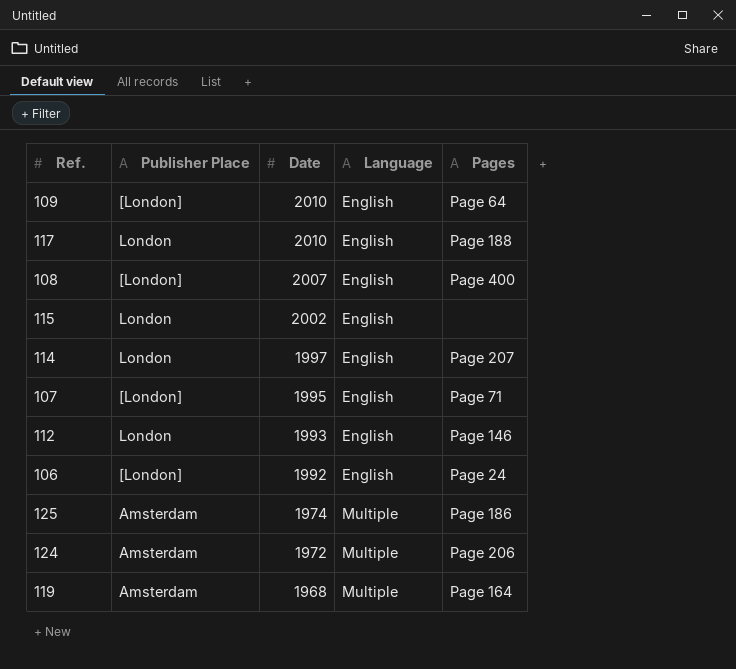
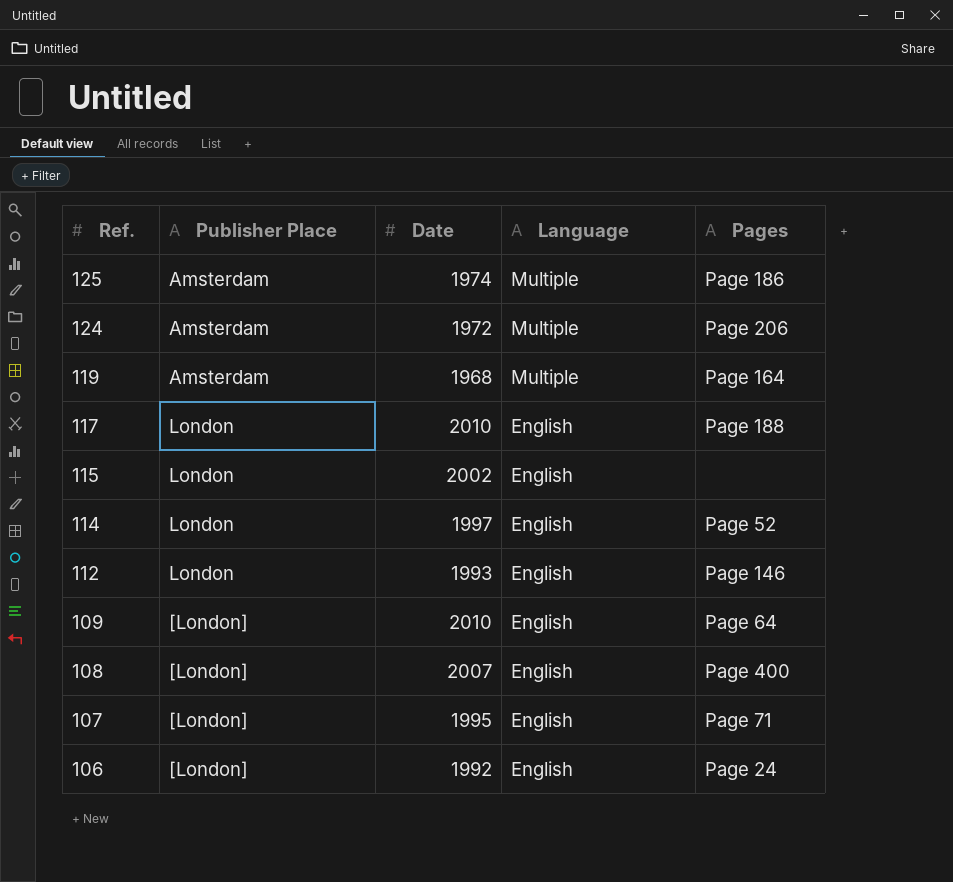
row order: Date descending -> Ref. descending
114 | Pages: Page 207 -> Page 52

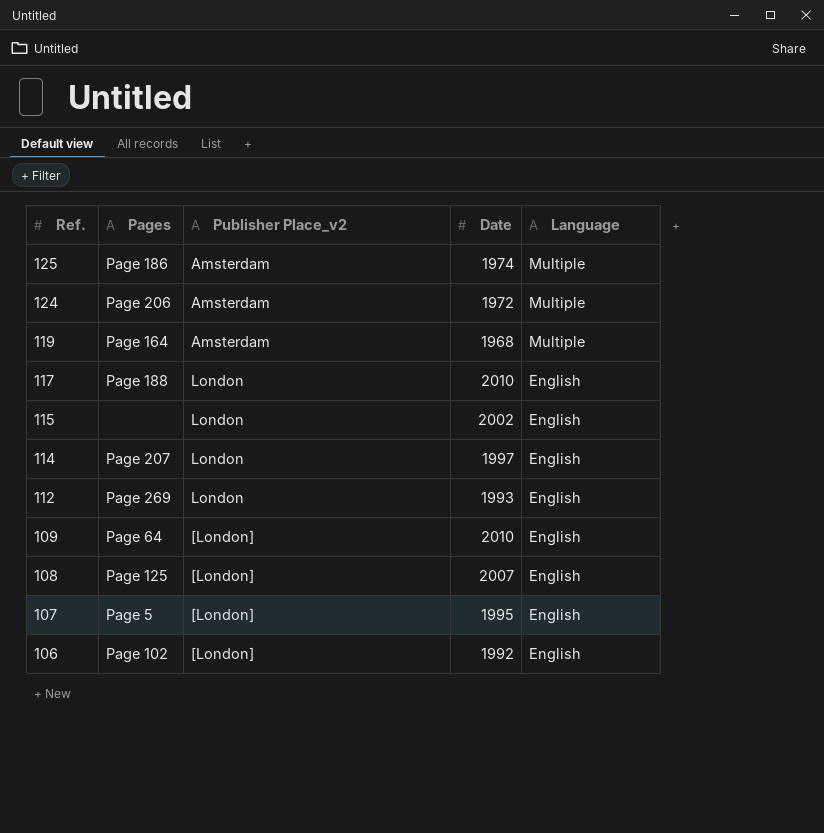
column Pages | position: 5 -> 2
column name: Publisher Place -> Publisher Place_v2
114 | Pages: Page 52 -> Page 207
112 | Pages: Page 146 -> Page 269
108 | Pages: Page 400 -> Page 125
107 | Pages: Page 71 -> Page 5
106 | Pages: Page 24 -> Page 102

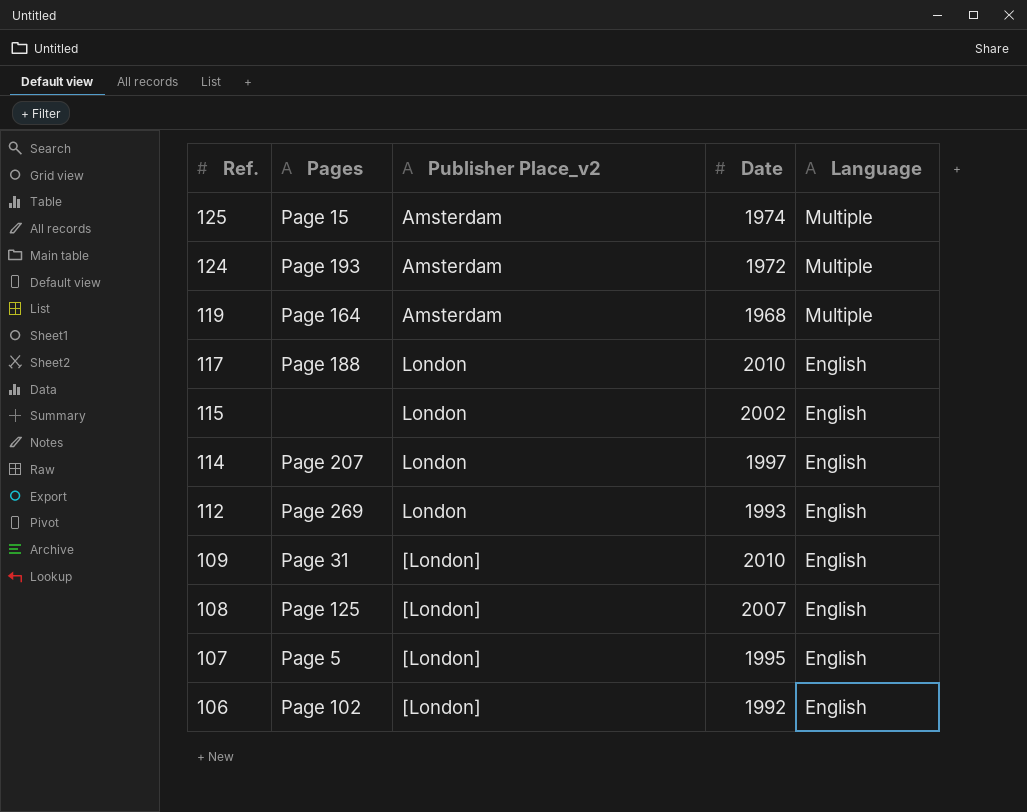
125 | Pages: Page 186 -> Page 15
124 | Pages: Page 206 -> Page 193
109 | Pages: Page 64 -> Page 31

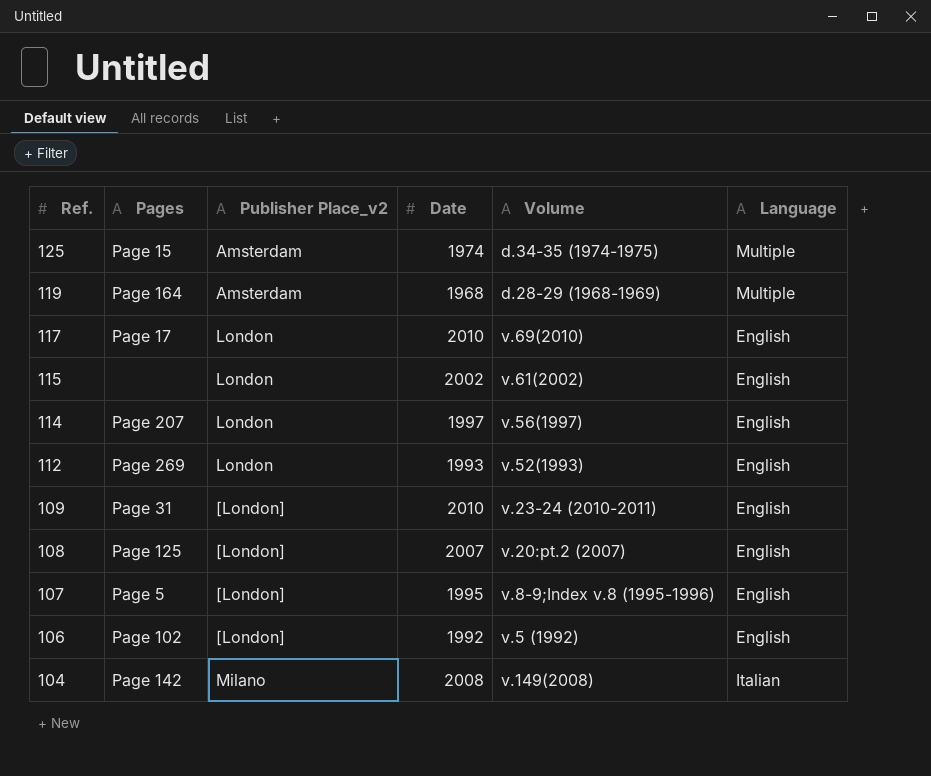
column Volume | position: none -> 5
row 124: Page 193 | Amsterdam | 1972 | Multiple -> none
117 | Pages: Page 188 -> Page 17
row 104: none -> Page 142 | Milano | 2008 | v.149(2008) | Italian

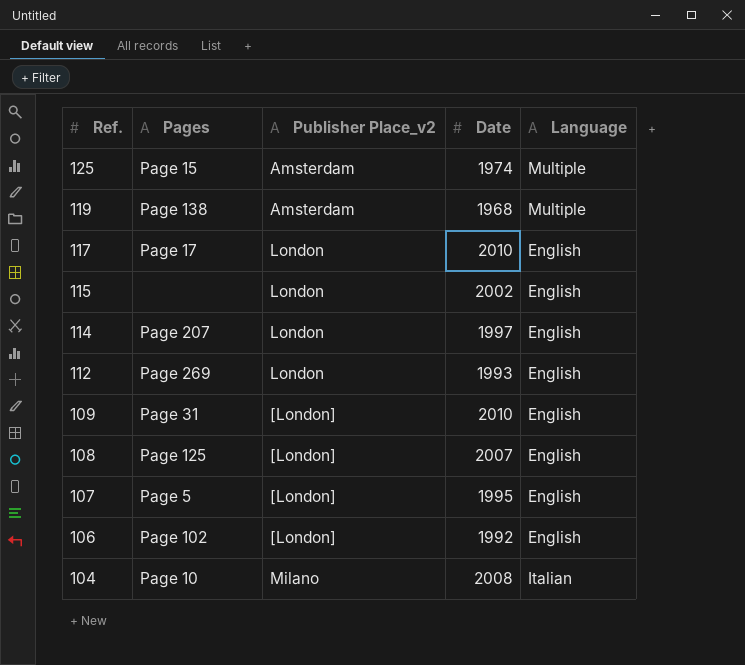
column Volume | position: 5 -> none
119 | Pages: Page 164 -> Page 138
104 | Pages: Page 142 -> Page 10

